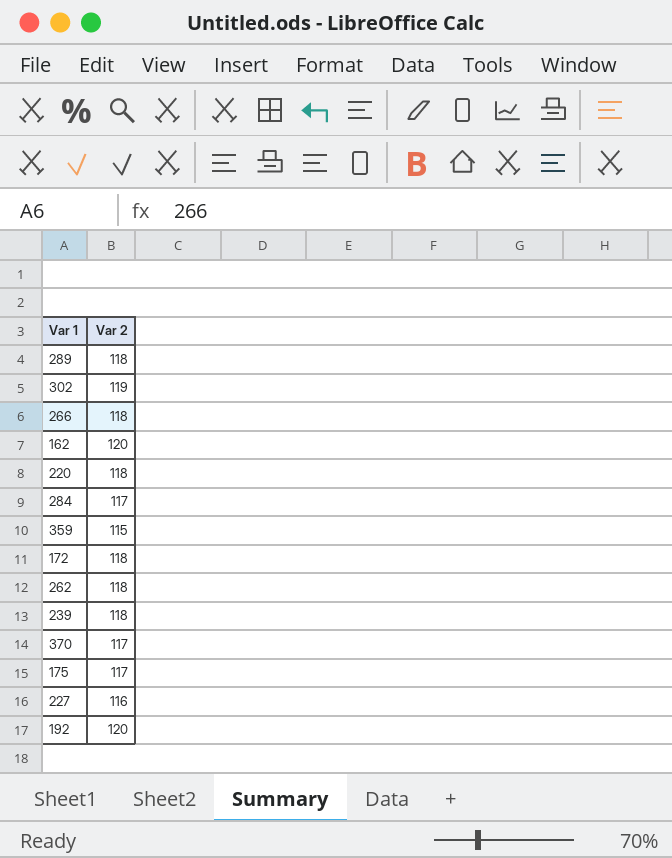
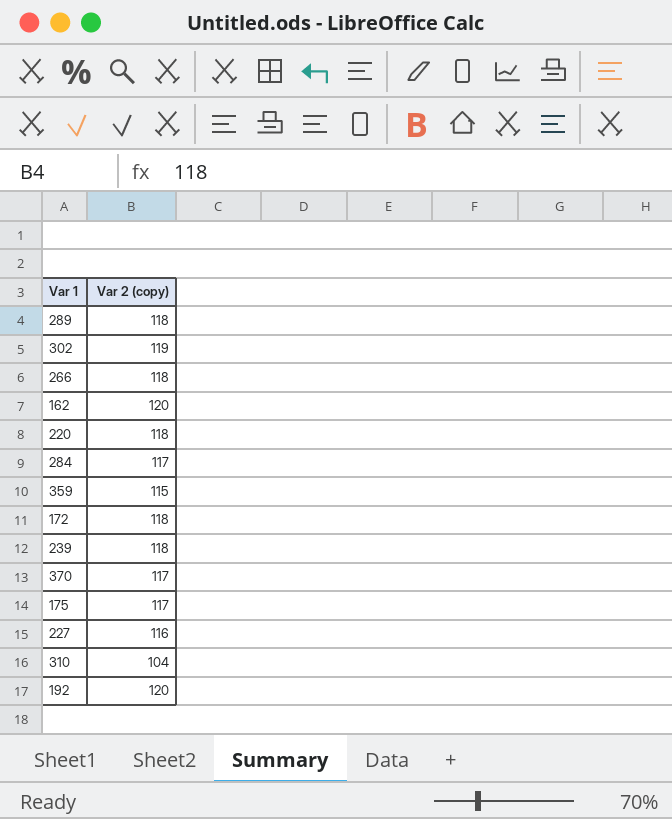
column name: Var 2 -> Var 2 (copy)
row 262: 118 -> none
row 310: none -> 104

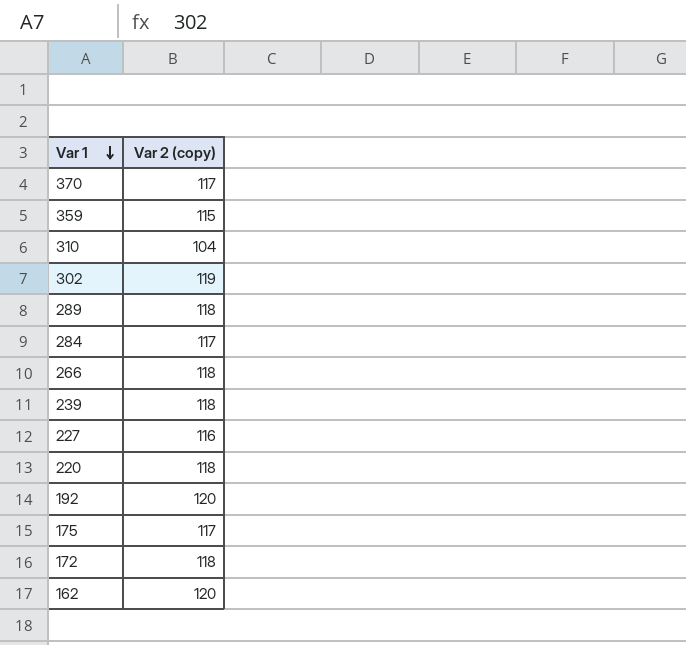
row order: none -> Var 1 descending

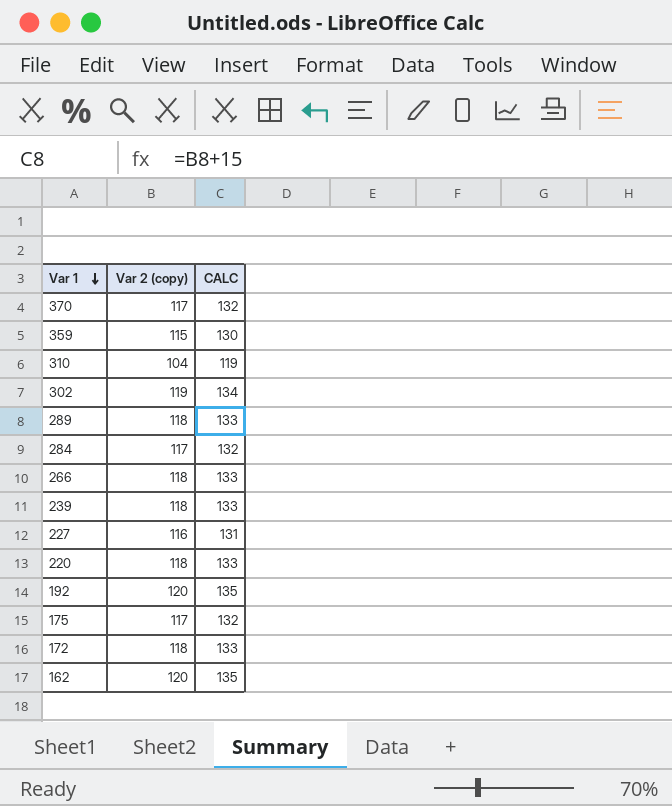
column CALC | formula: none -> [Var 2 (copy)] + 15

